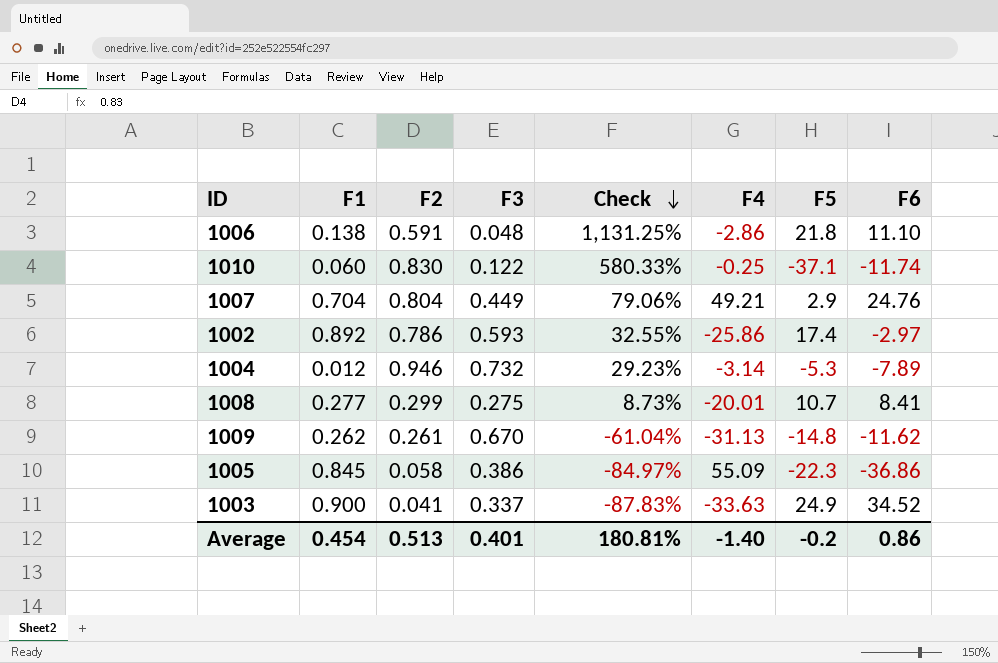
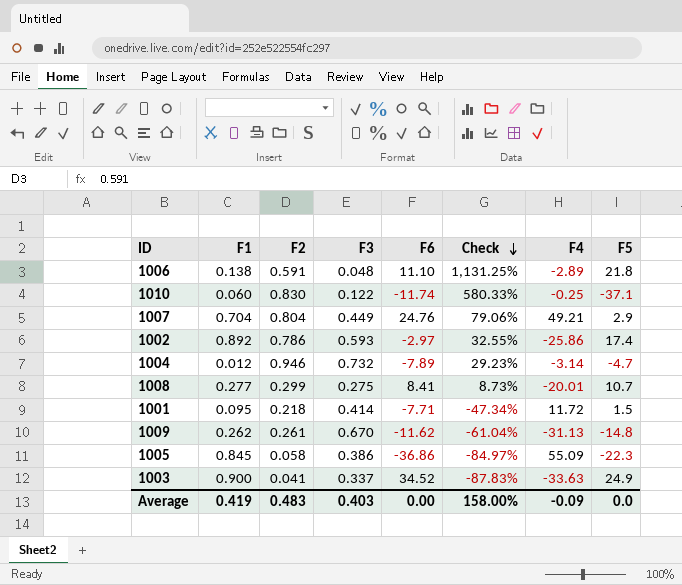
column F6 | position: 8 -> 5
1006 | F4: -2.86 -> -2.89
1004 | F5: -5.3 -> -4.7
row 1001: none -> 0.095 | 0.218 | 0.414 | -7.71 | -47.34% | 11.72 | 1.5
Average | F1: 0.454 -> 0.419
Average | F2: 0.513 -> 0.483
Average | F3: 0.401 -> 0.403
Average | F6: 0.86 -> 0.00
Average | Check: 180.81% -> 158.00%
Average | F4: -1.40 -> -0.09
Average | F5: -0.2 -> 0.0

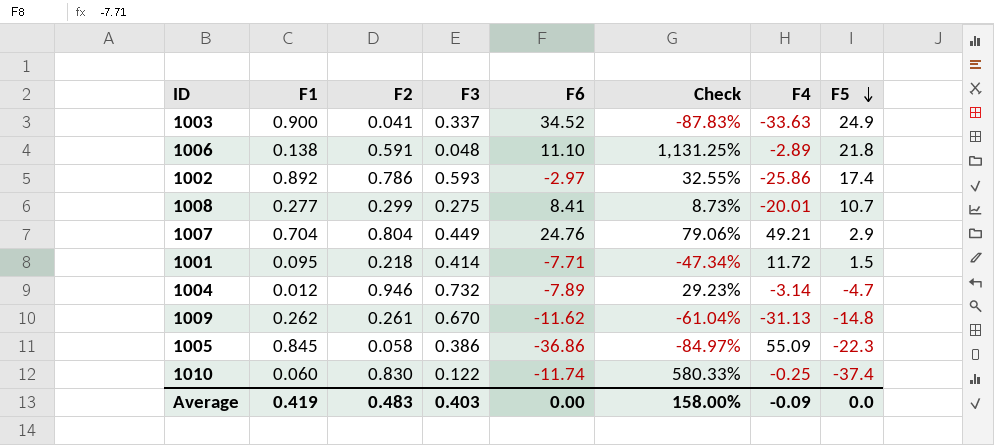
row order: Check descending -> F5 descending
1010 | F5: -37.1 -> -37.4

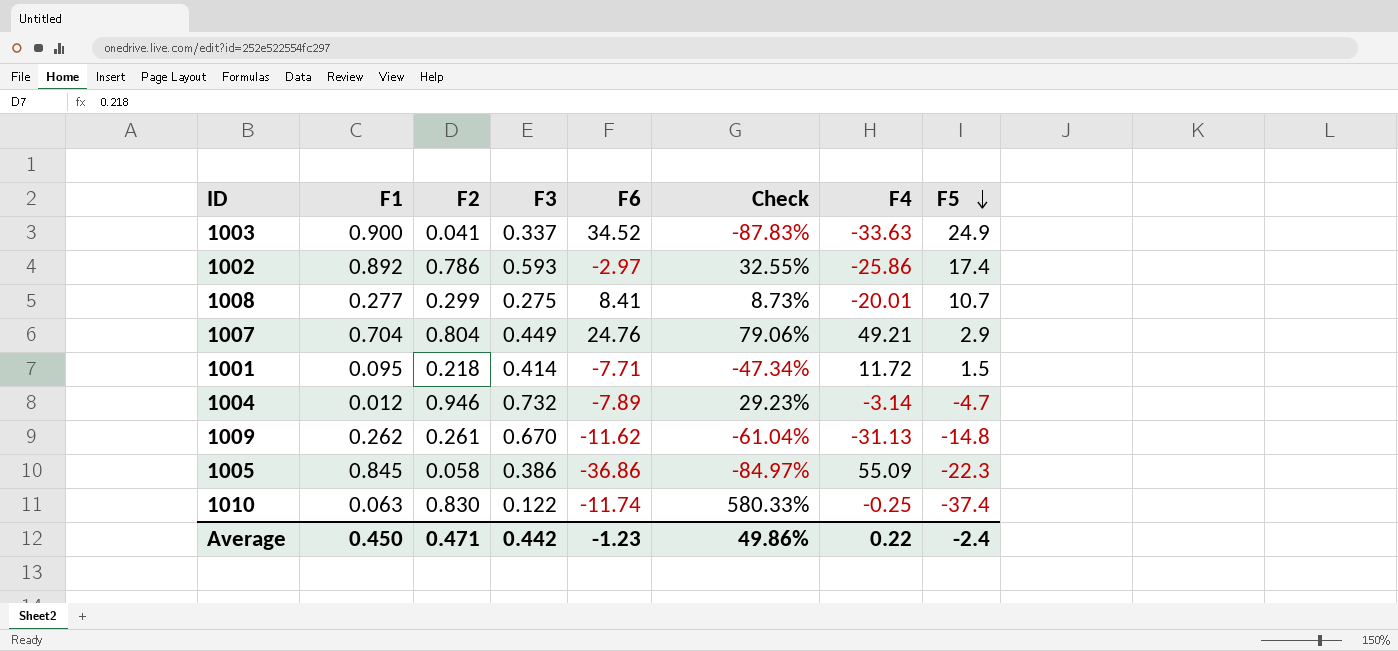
row 1006: 0.138 | 0.591 | 0.048 | 11.10 | 1,131.25% | -2.89 | 21.8 -> none
1010 | F1: 0.060 -> 0.063
Average | F1: 0.419 -> 0.450
Average | F2: 0.483 -> 0.471
Average | F3: 0.403 -> 0.442
Average | F6: 0.00 -> -1.23
Average | Check: 158.00% -> 49.86%
Average | F4: -0.09 -> 0.22
Average | F5: 0.0 -> -2.4

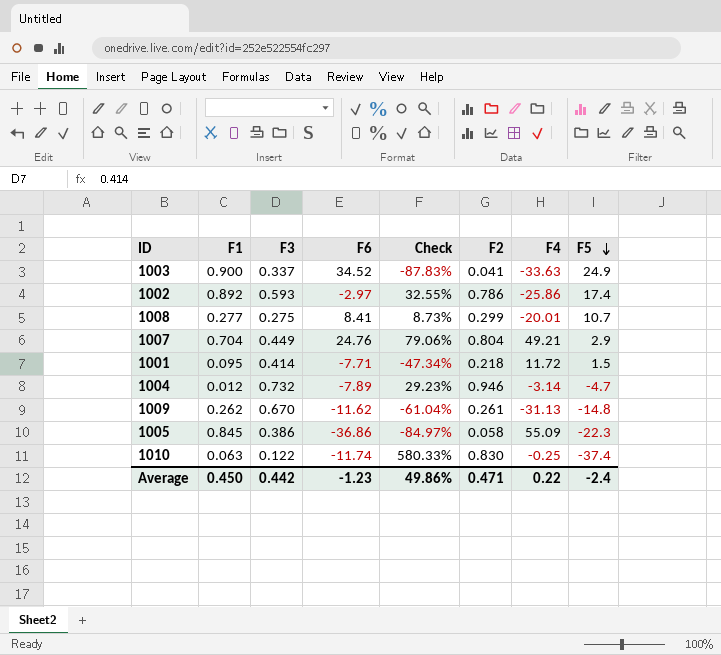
column F2 | position: 3 -> 6

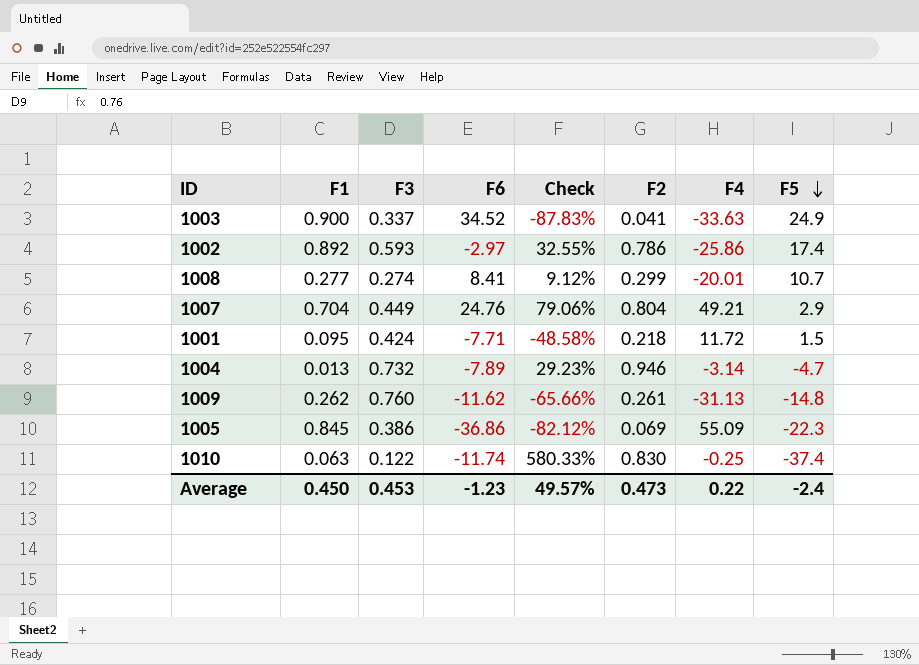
1008 | F3: 0.275 -> 0.274
1008 | Check: 8.73% -> 9.12%
1001 | F3: 0.414 -> 0.424
1001 | Check: -47.34% -> -48.58%
1004 | F1: 0.012 -> 0.013
1009 | F3: 0.670 -> 0.760
1009 | Check: -61.04% -> -65.66%
1005 | Check: -84.97% -> -82.12%
1005 | F2: 0.058 -> 0.069
Average | F3: 0.442 -> 0.453
Average | Check: 49.86% -> 49.57%
Average | F2: 0.471 -> 0.473

